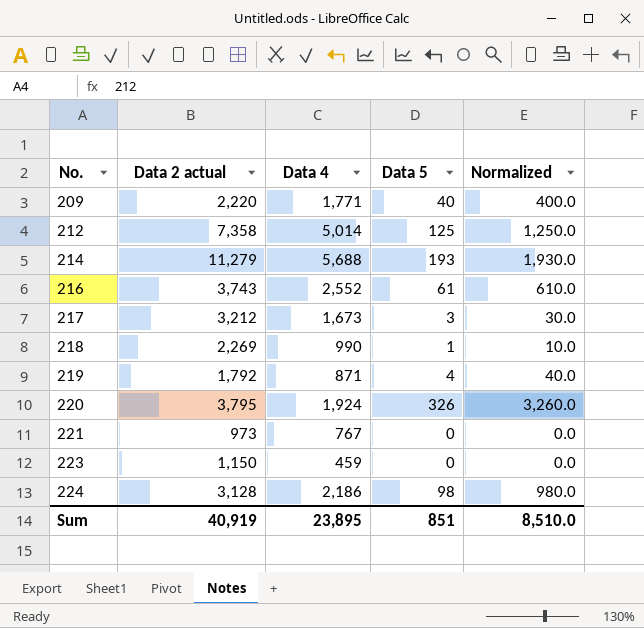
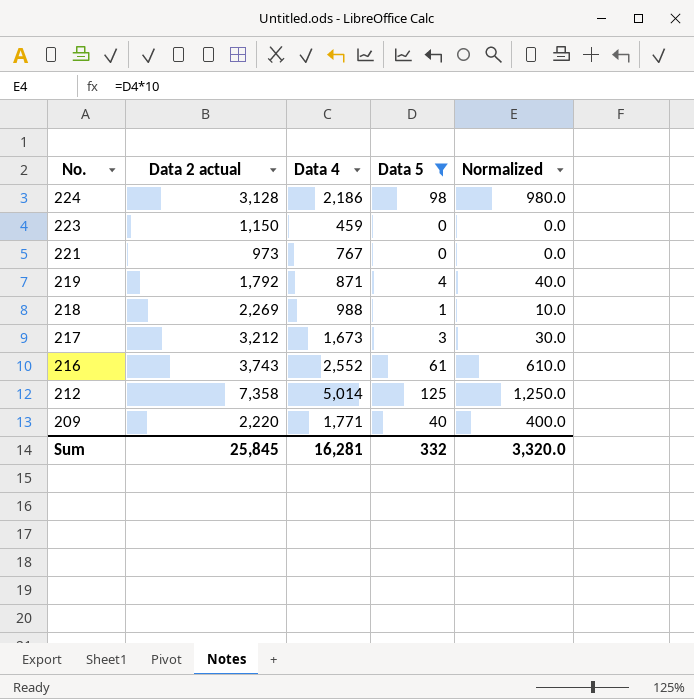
filter: none -> Data 5 <= 125
row order: No. ascending -> No. descending
218 | Data 4: 990 -> 988
Sum | Data 2 actual: 40,919 -> 25,845
Sum | Data 4: 23,895 -> 16,281
Sum | Data 5: 851 -> 332
Sum | Normalized: 8,510.0 -> 3,320.0

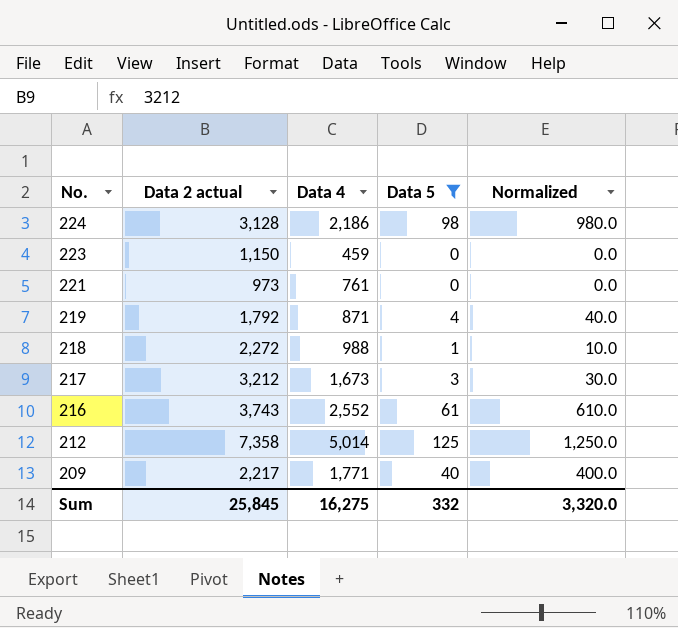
221 | Data 4: 767 -> 761
218 | Data 2 actual: 2,269 -> 2,272
209 | Data 2 actual: 2,220 -> 2,217
Sum | Data 4: 16,281 -> 16,275

